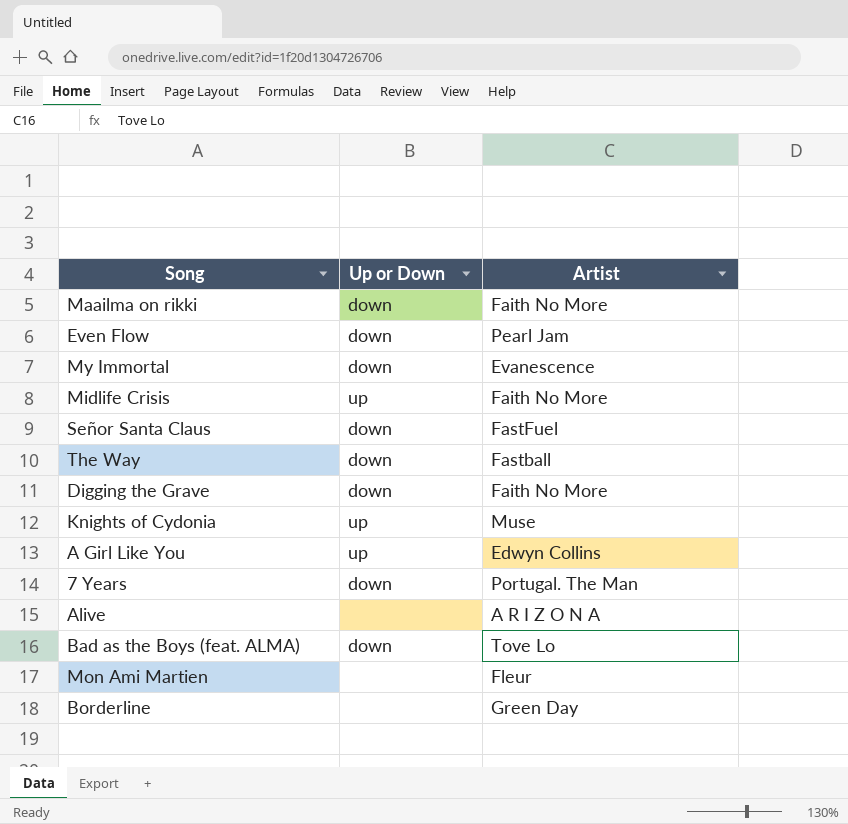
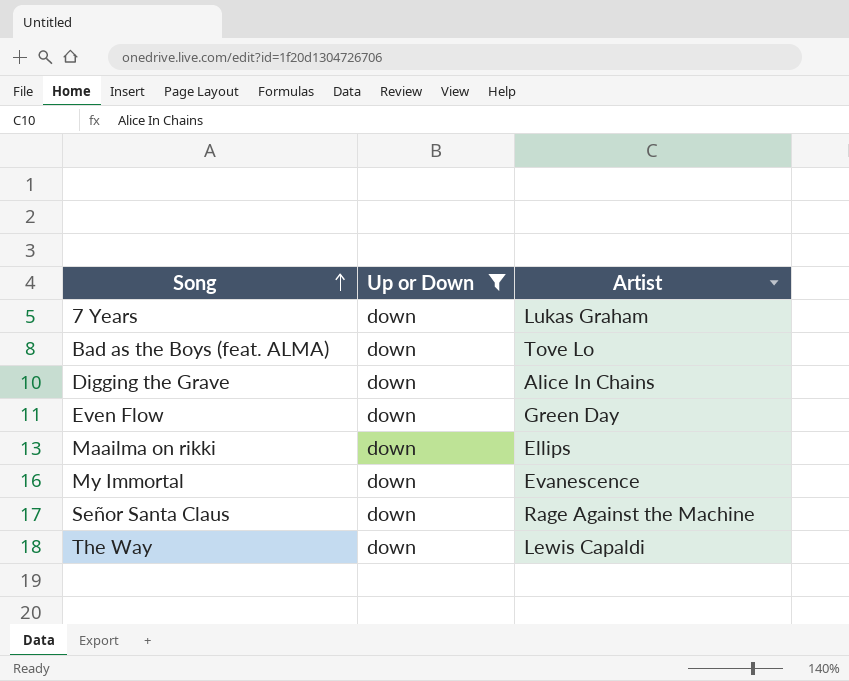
filter: none -> Up or Down = down
row order: none -> Song ascending
7 Years | Artist: Portugal. The Man -> Lukas Graham
Digging the Grave | Artist: Faith No More -> Alice In Chains
Even Flow | Artist: Pearl Jam -> Green Day
Maailma on rikki | Artist: Faith No More -> Ellips
Señor Santa Claus | Artist: FastFuel -> Rage Against the Machine
The Way | Artist: Fastball -> Lewis Capaldi

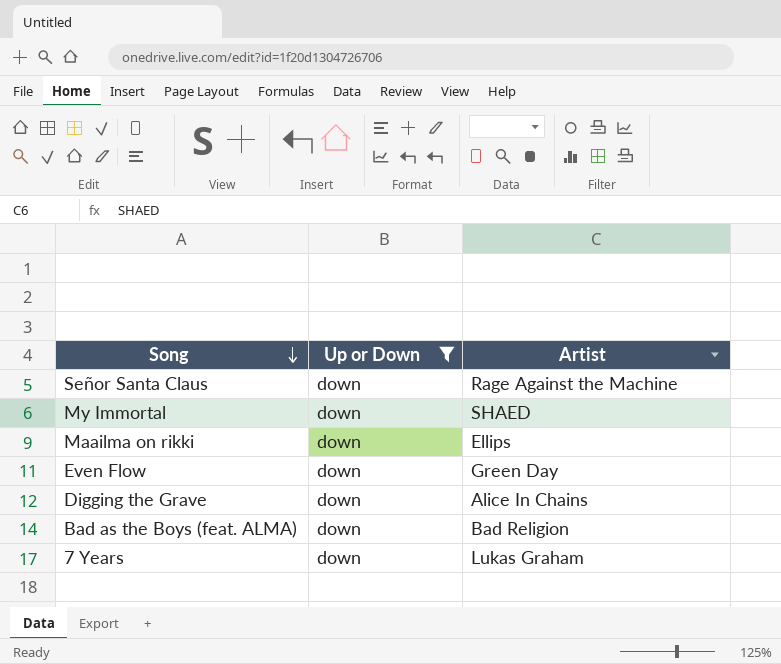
row order: Song ascending -> Song descending
row The Way: down | Lewis Capaldi -> none
My Immortal | Artist: Evanescence -> SHAED
Bad as the Boys (feat. ALMA) | Artist: Tove Lo -> Bad Religion

